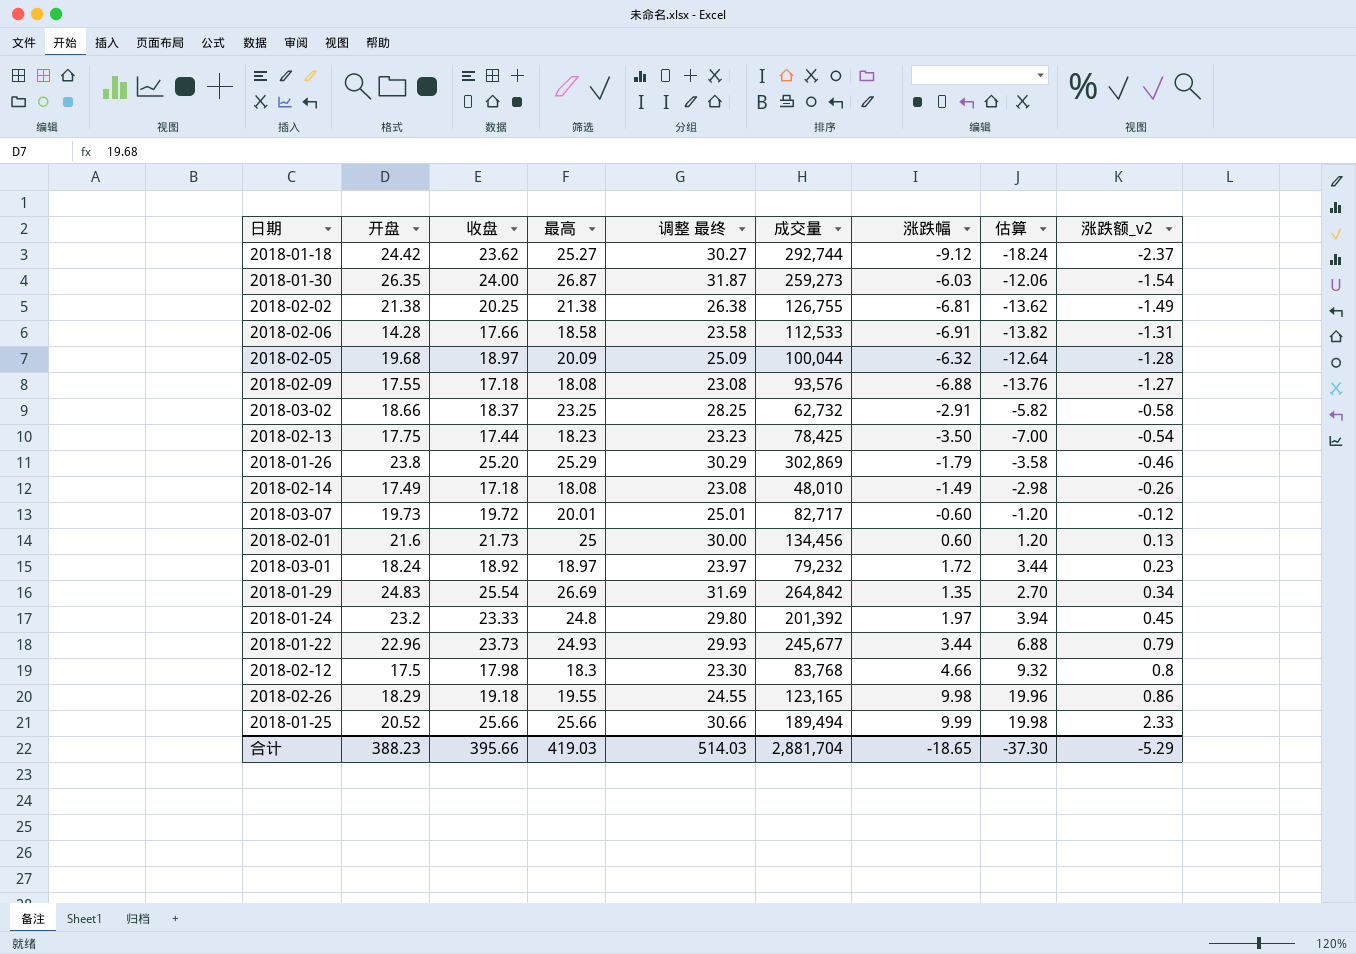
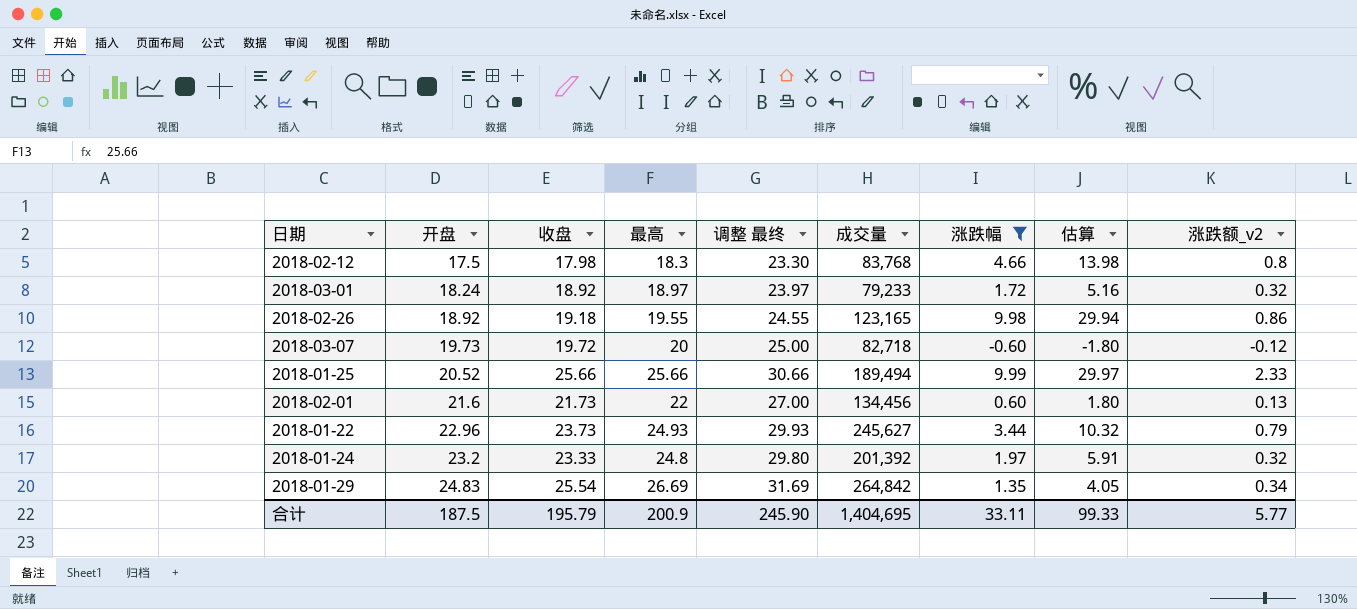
filter: none -> 涨跌幅 >= -0.60
row order: 涨跌额_v2 ascending -> 开盘 ascending
column 估算 | formula: [涨跌幅] * 2 -> [涨跌幅] * 3
2018-03-01 | 成交量: 79,232 -> 79,233
2018-03-01 | 涨跌额_v2: 0.23 -> 0.32
2018-02-26 | 开盘: 18.29 -> 18.92
2018-03-07 | 最高: 20.01 -> 20
2018-03-07 | 调整 最终: 25.01 -> 25.00
2018-03-07 | 成交量: 82,717 -> 82,718
2018-02-01 | 最高: 25 -> 22
2018-02-01 | 调整 最终: 30.00 -> 27.00
2018-01-22 | 成交量: 245,677 -> 245,627
2018-01-24 | 涨跌额_v2: 0.45 -> 0.32
合计 | 开盘: 388.23 -> 187.5
合计 | 收盘: 395.66 -> 195.79
合计 | 最高: 419.03 -> 200.9
合计 | 调整 最终: 514.03 -> 245.90
合计 | 成交量: 2,881,704 -> 1,404,695
合计 | 涨跌幅: -18.65 -> 33.11
合计 | 估算: -37.30 -> 99.33
合计 | 涨跌额_v2: -5.29 -> 5.77

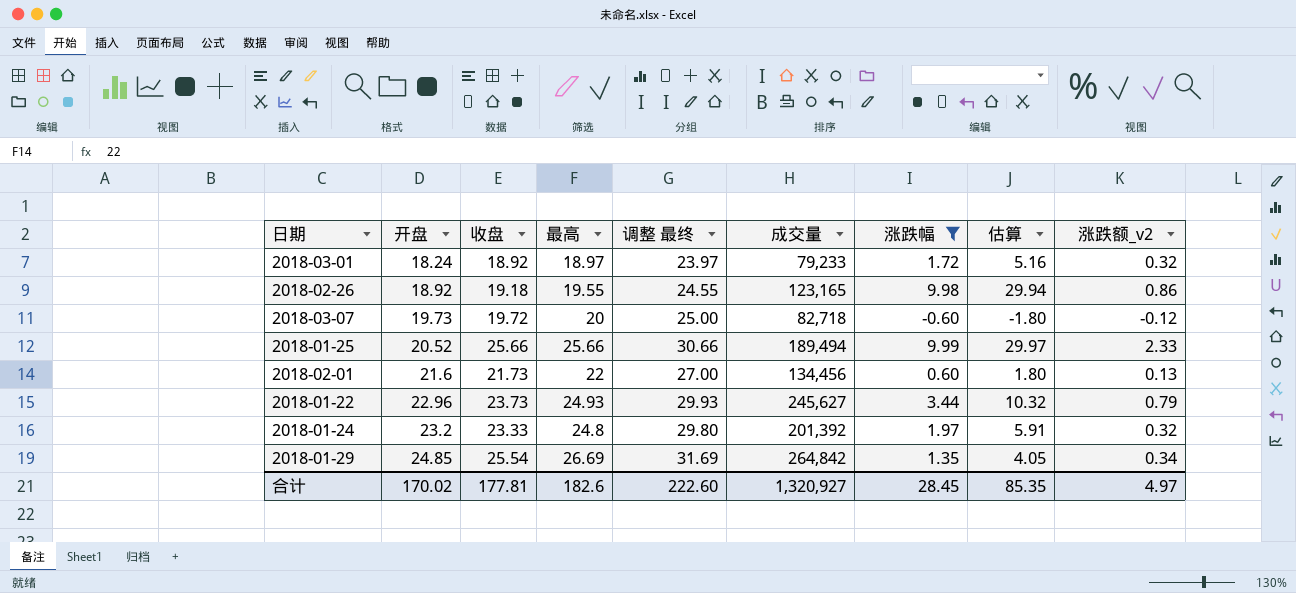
row 2018-02-12: 17.5 | 17.98 | 18.3 | 23.30 | 83,768 | 4.66 | 13.98 | 0.8 -> none
2018-01-29 | 开盘: 24.83 -> 24.85
合计 | 开盘: 187.5 -> 170.02
合计 | 收盘: 195.79 -> 177.81
合计 | 最高: 200.9 -> 182.6
合计 | 调整 最终: 245.90 -> 222.60
合计 | 成交量: 1,404,695 -> 1,320,927
合计 | 涨跌幅: 33.11 -> 28.45
合计 | 估算: 99.33 -> 85.35
合计 | 涨跌额_v2: 5.77 -> 4.97

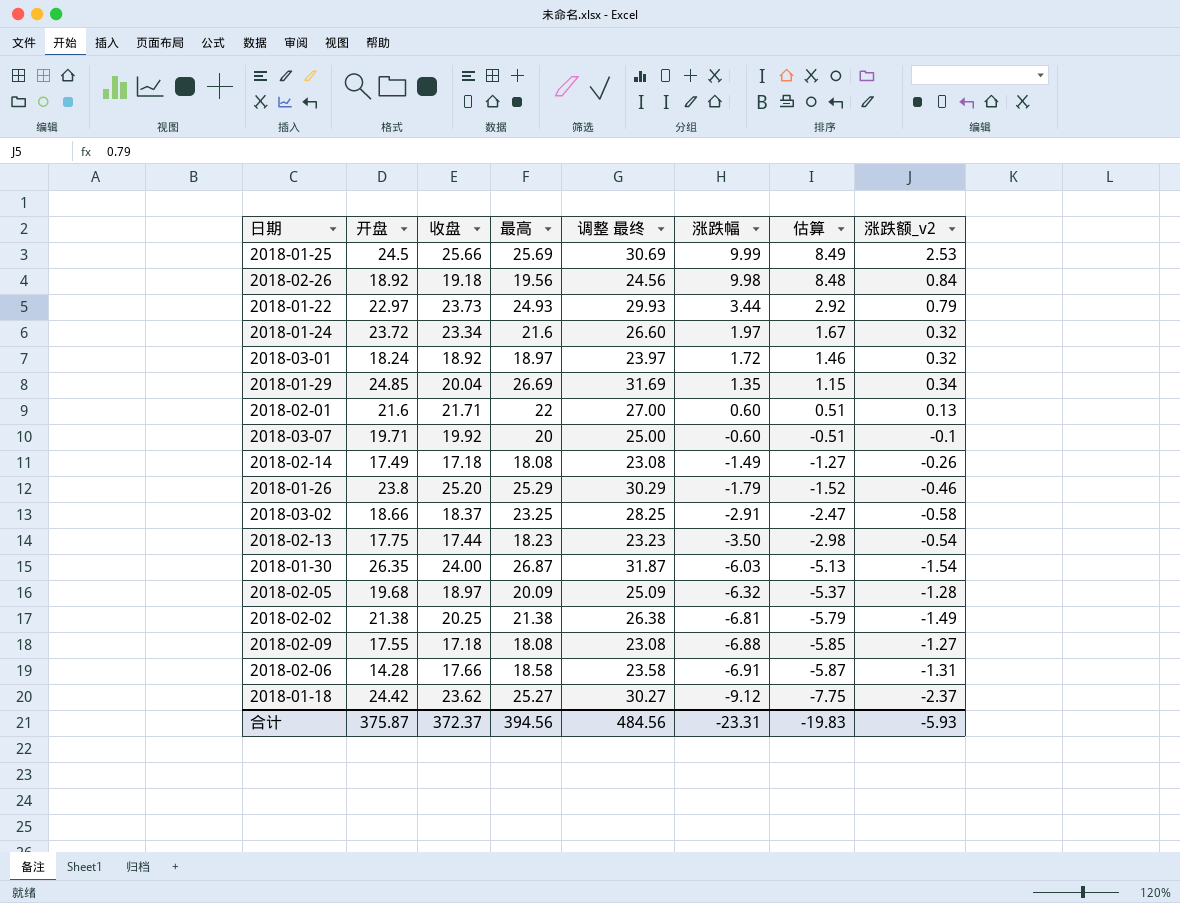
filter: 涨跌幅 >= -0.60 -> none
row order: 开盘 ascending -> 涨跌幅 descending
column 成交量 | position: 6 -> none
column 估算 | formula: [涨跌幅] * 3 -> [涨跌幅] * 0.85
2018-01-25 | 开盘: 20.52 -> 24.5
2018-01-25 | 最高: 25.66 -> 25.69
2018-01-25 | 调整 最终: 30.66 -> 30.69
2018-01-25 | 涨跌额_v2: 2.33 -> 2.53
2018-02-26 | 最高: 19.55 -> 19.56
2018-02-26 | 调整 最终: 24.55 -> 24.56
2018-02-26 | 涨跌额_v2: 0.86 -> 0.84
2018-01-22 | 开盘: 22.96 -> 22.97
2018-01-24 | 开盘: 23.2 -> 23.72
2018-01-24 | 收盘: 23.33 -> 23.34
2018-01-24 | 最高: 24.8 -> 21.6
2018-01-24 | 调整 最终: 29.80 -> 26.60
2018-01-29 | 收盘: 25.54 -> 20.04
2018-02-01 | 收盘: 21.73 -> 21.71
2018-03-07 | 开盘: 19.73 -> 19.71
2018-03-07 | 收盘: 19.72 -> 19.92
2018-03-07 | 涨跌额_v2: -0.12 -> -0.1
合计 | 开盘: 170.02 -> 375.87
合计 | 收盘: 177.81 -> 372.37
合计 | 最高: 182.6 -> 394.56
合计 | 调整 最终: 222.60 -> 484.56
合计 | 涨跌幅: 28.45 -> -23.31
合计 | 估算: 85.35 -> -19.83
合计 | 涨跌额_v2: 4.97 -> -5.93

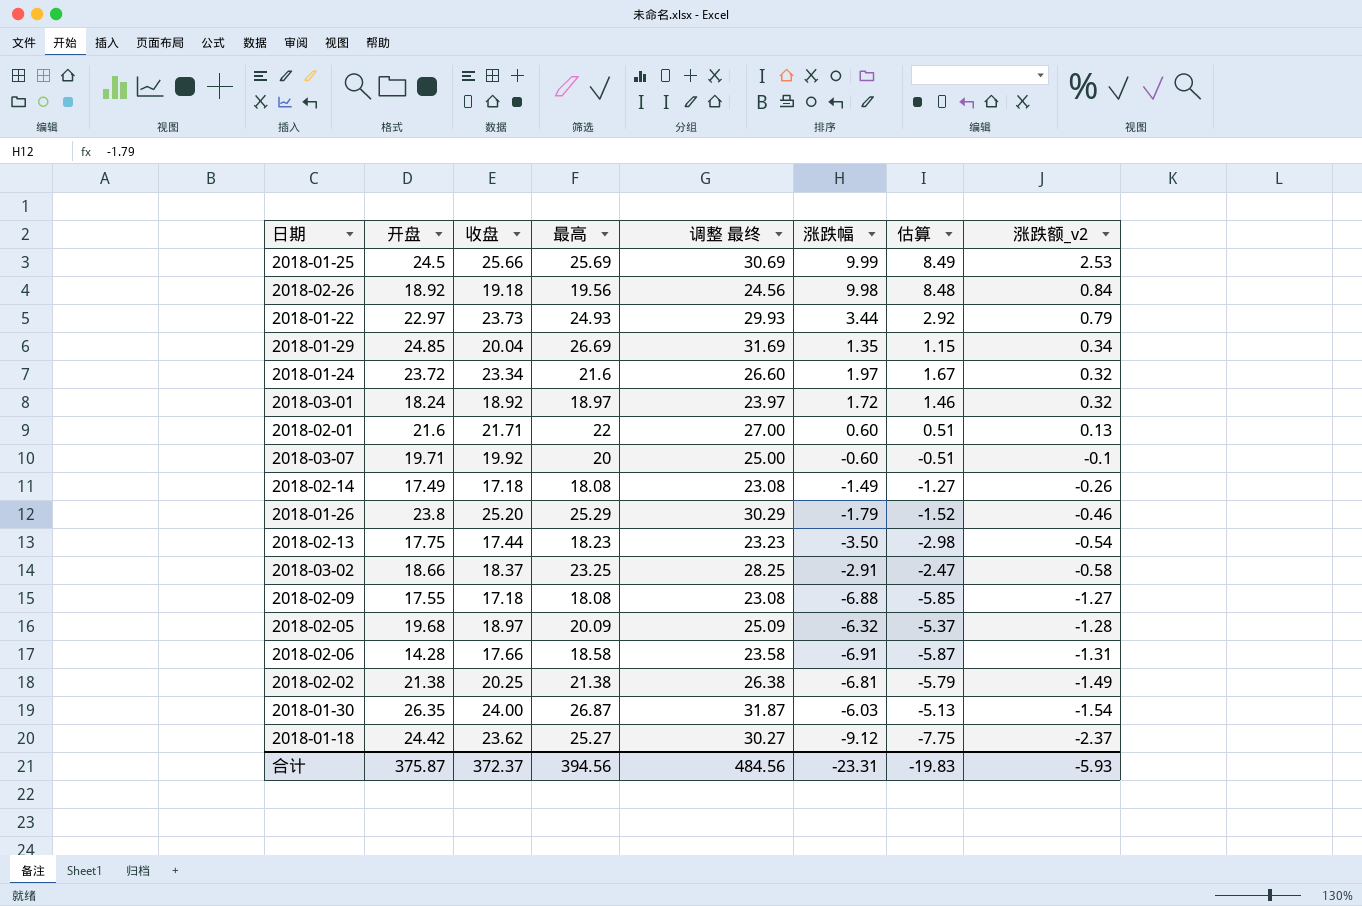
row order: 涨跌幅 descending -> 涨跌额_v2 descending

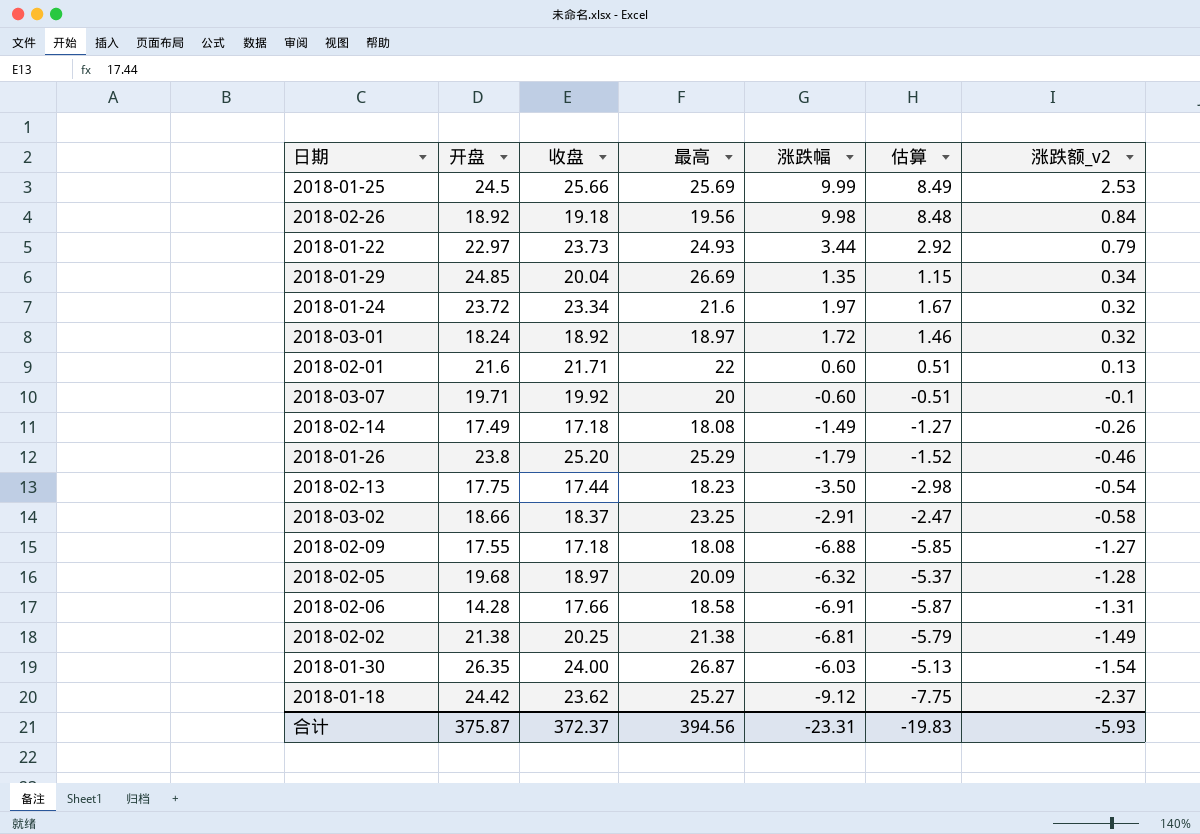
column 调整 最终 | formula: [最高] + 5 -> none

